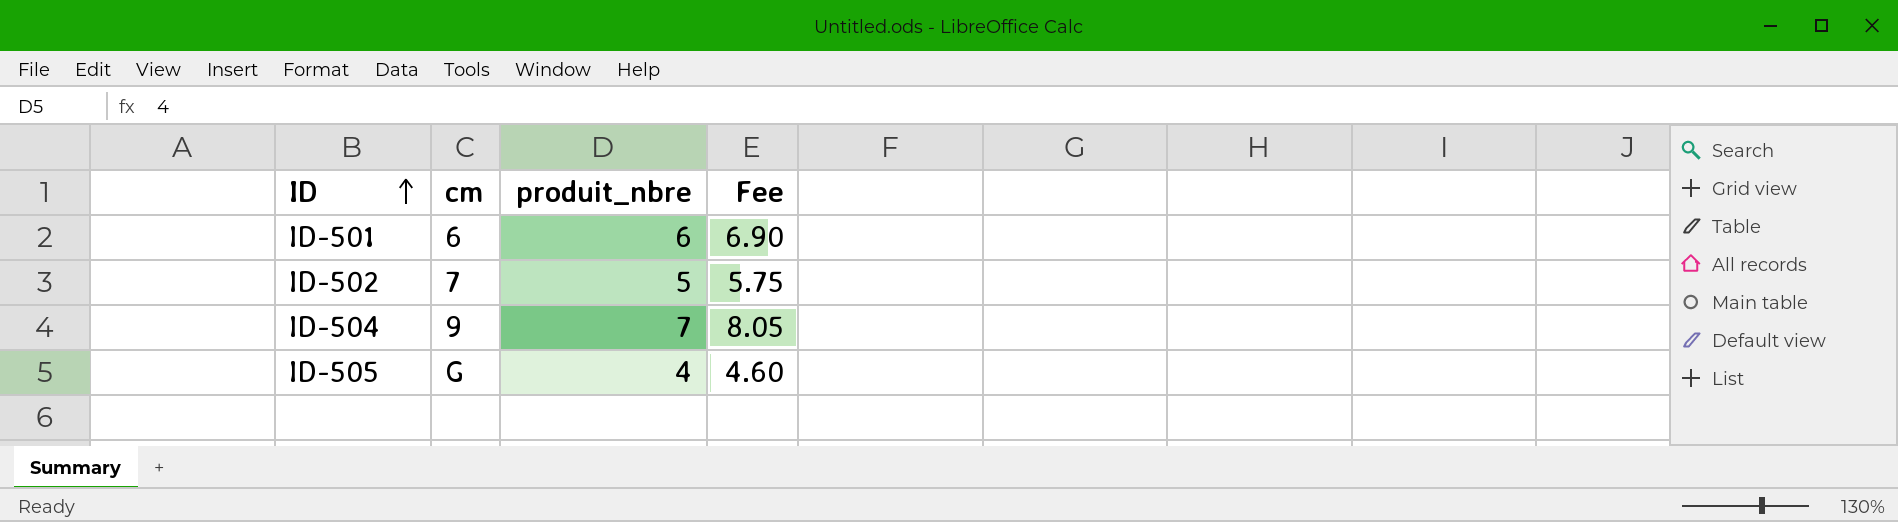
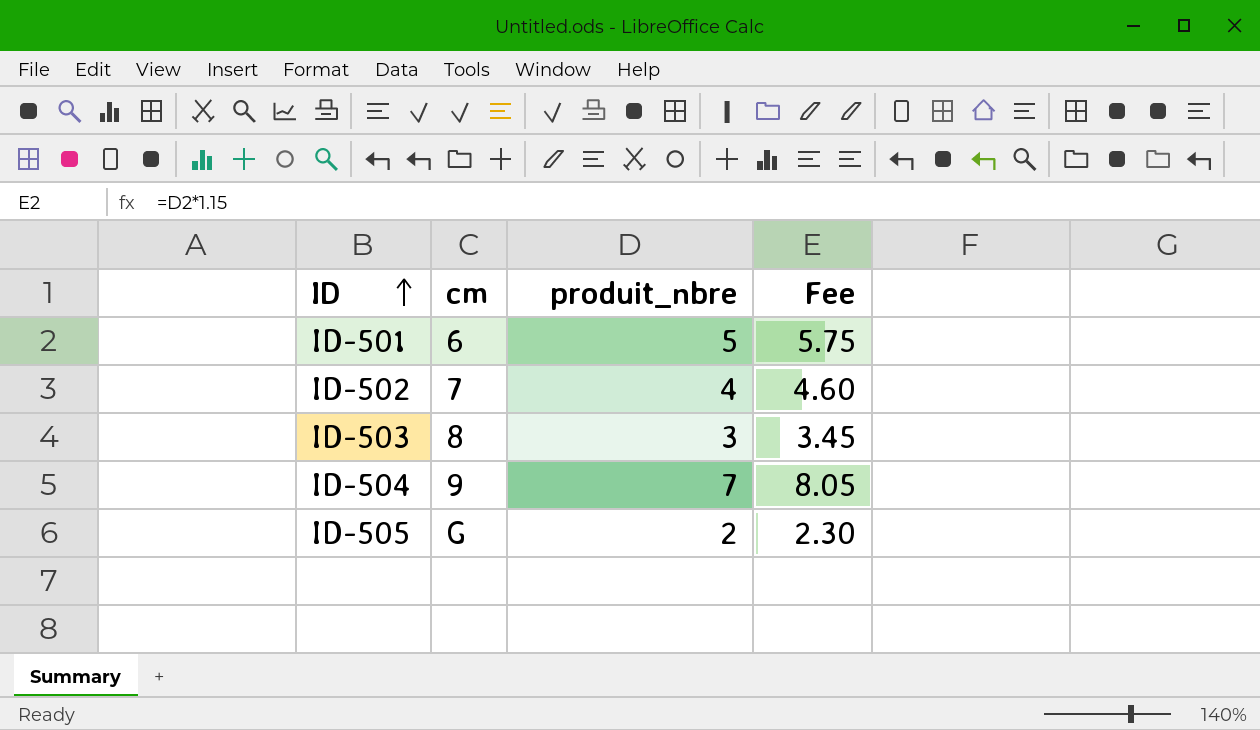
ID-501 | produit_nbre: 6 -> 5
ID-501 | Fee: 6.90 -> 5.75
ID-502 | produit_nbre: 5 -> 4
ID-502 | Fee: 5.75 -> 4.60
row ID-503: none -> 8 | 3 | 3.45
ID-505 | produit_nbre: 4 -> 2
ID-505 | Fee: 4.60 -> 2.30

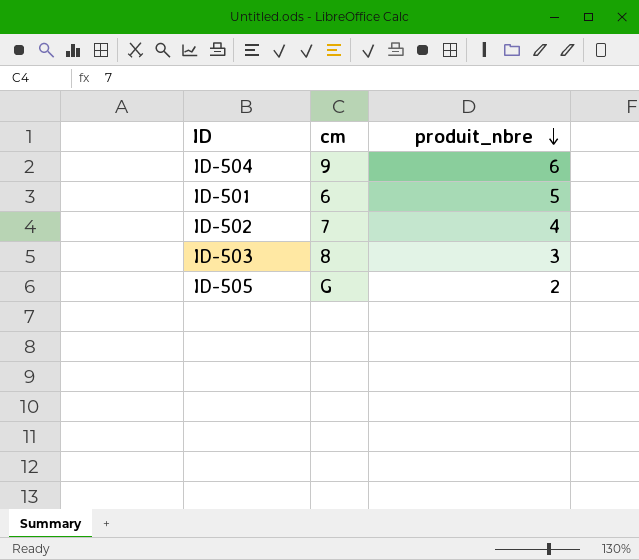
row order: ID ascending -> produit_nbre descending
column Fee | formula: [produit_nbre] * 1.15 -> none
ID-504 | produit_nbre: 7 -> 6

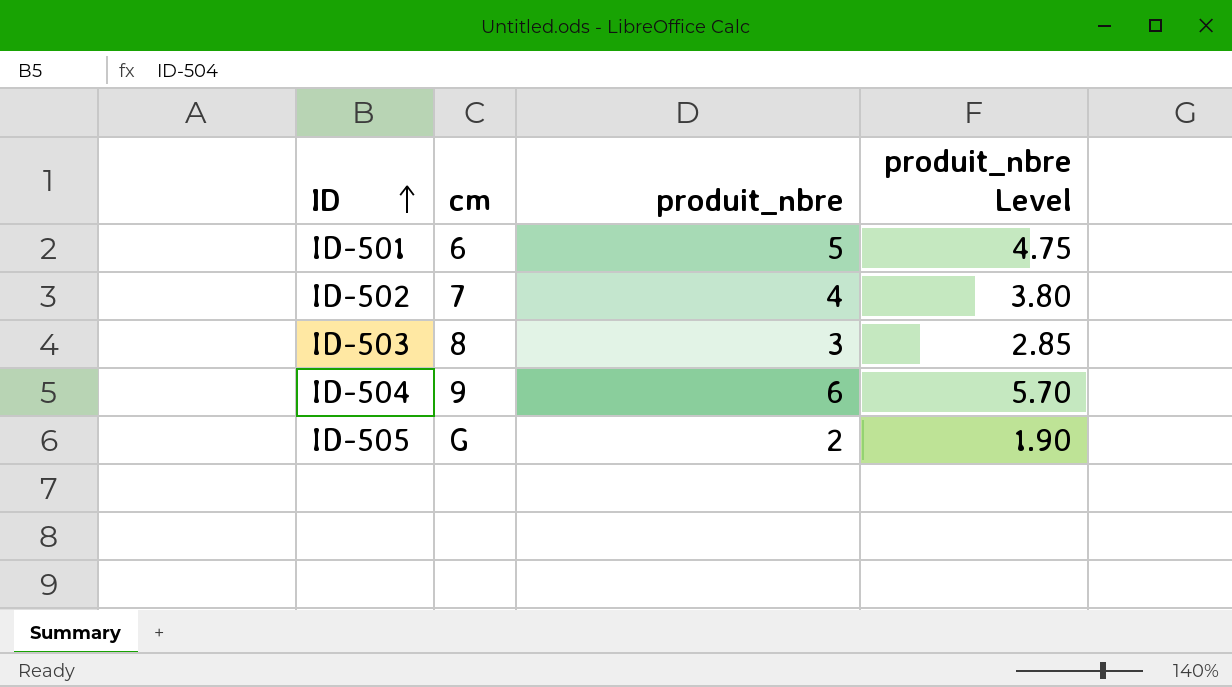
row order: produit_nbre descending -> ID ascending
column produit_nbre Level | formula: none -> [produit_nbre] * 0.95

